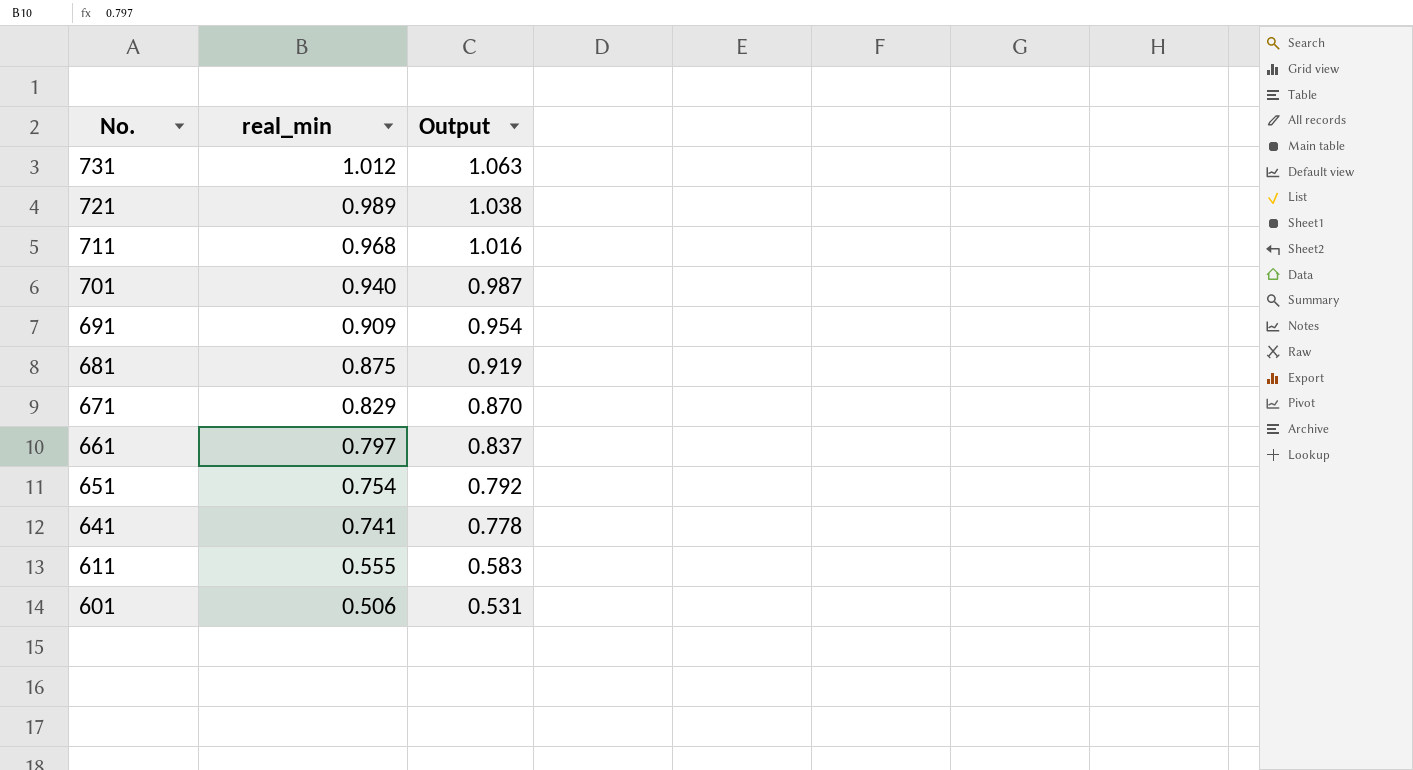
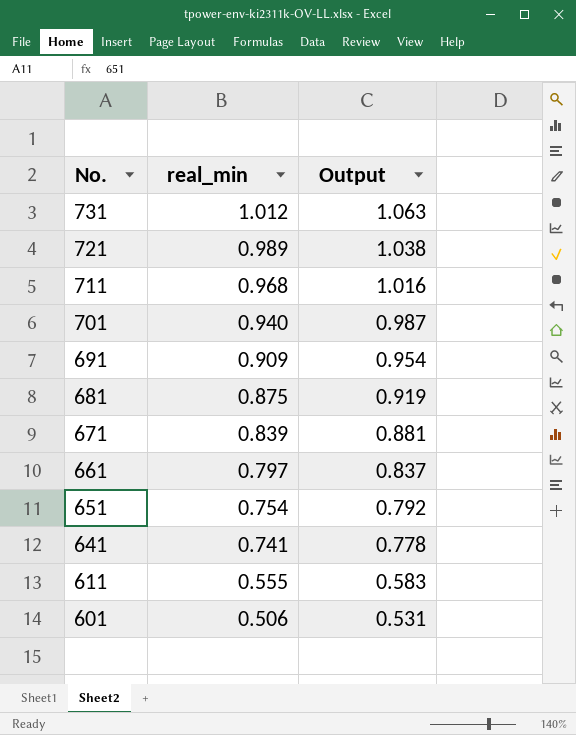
671 | real_min: 0.829 -> 0.839
671 | Output: 0.870 -> 0.881

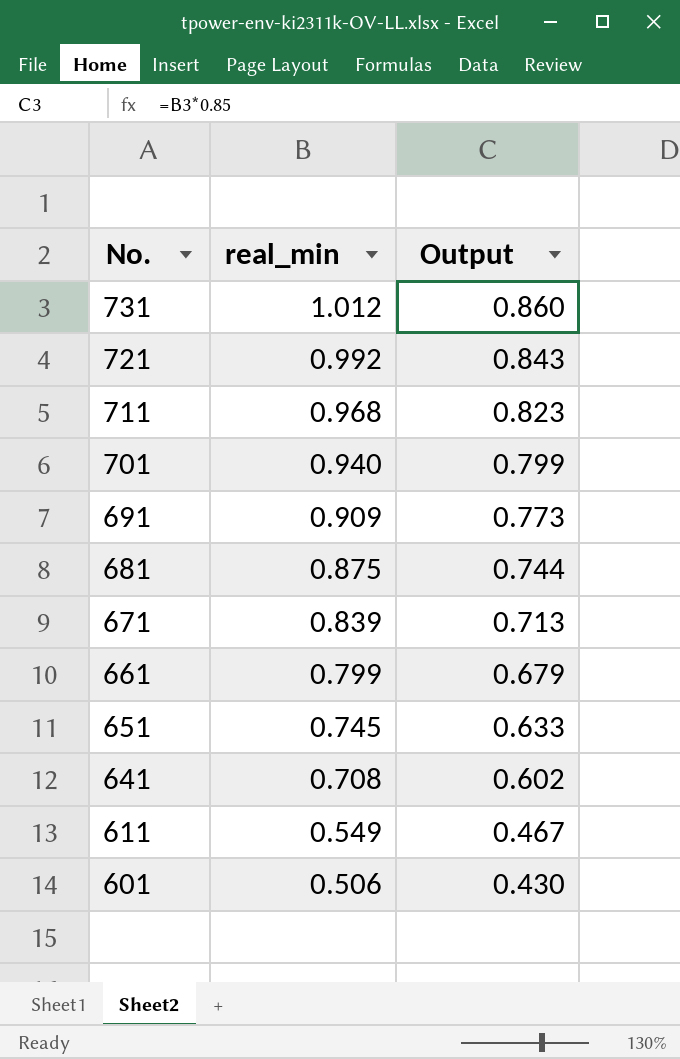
column Output | formula: [real_min] * 1.05 -> [real_min] * 0.85
721 | real_min: 0.989 -> 0.992
661 | real_min: 0.797 -> 0.799
651 | real_min: 0.754 -> 0.745
641 | real_min: 0.741 -> 0.708
611 | real_min: 0.555 -> 0.549

